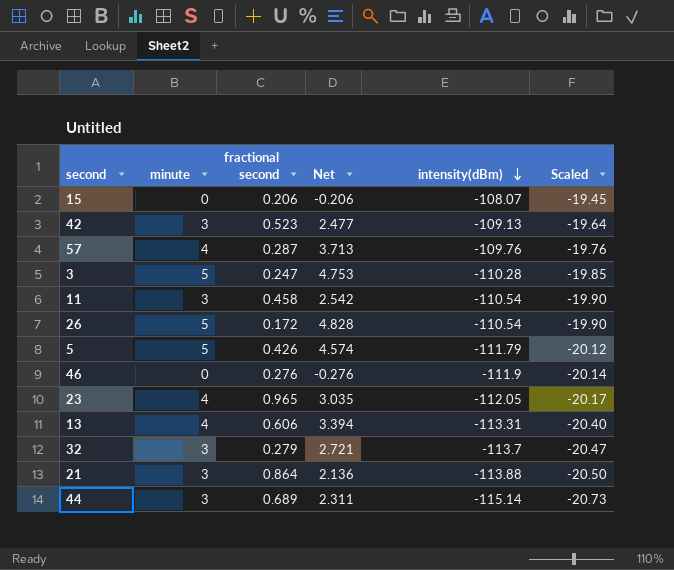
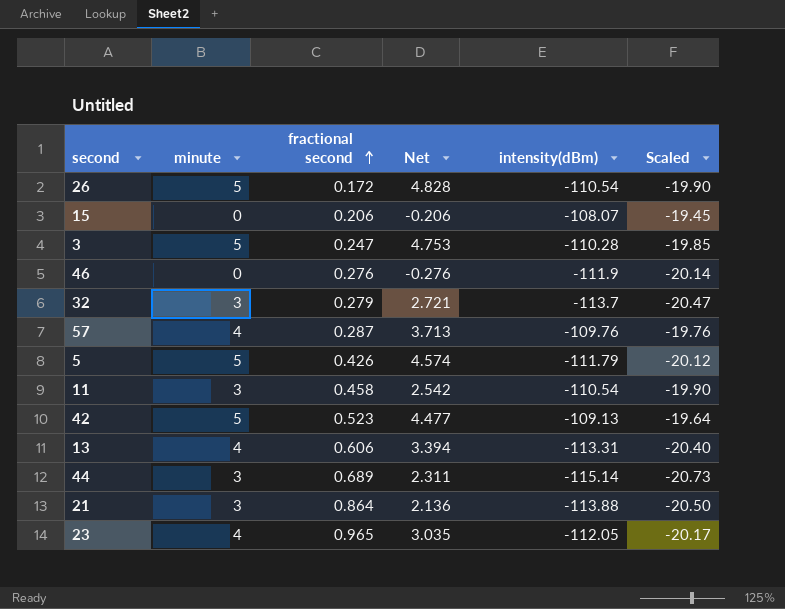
row order: intensity(dBm) descending -> fractional second ascending
42 | minute: 3 -> 5
42 | Net: 2.477 -> 4.477

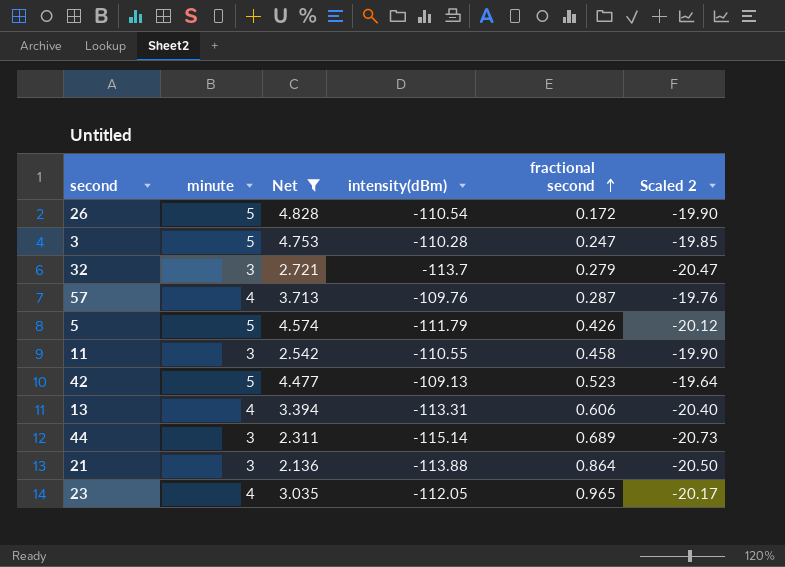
filter: none -> Net >= 2.136
column fractional second | position: 3 -> 5
column name: Scaled -> Scaled 2
11 | intensity(dBm): -110.54 -> -110.55

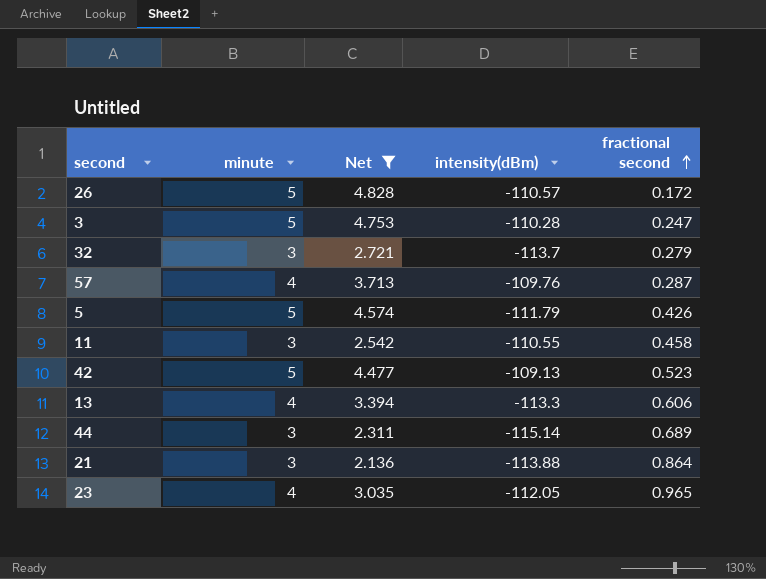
column Scaled 2 | formula: [intensity(dBm)] * 0.18 -> none
26 | intensity(dBm): -110.54 -> -110.57
13 | intensity(dBm): -113.31 -> -113.3

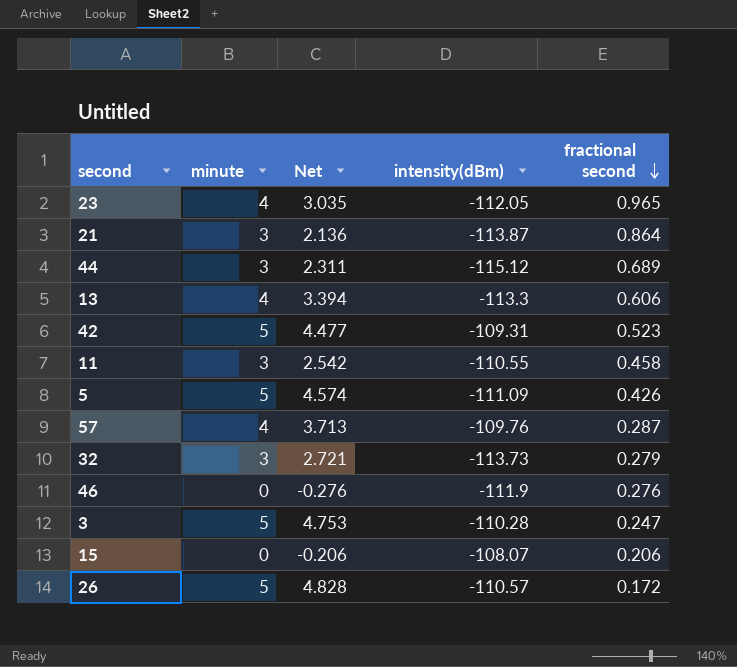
filter: Net >= 2.136 -> none
row order: fractional second ascending -> fractional second descending
21 | intensity(dBm): -113.88 -> -113.87
44 | intensity(dBm): -115.14 -> -115.12
42 | intensity(dBm): -109.13 -> -109.31
5 | intensity(dBm): -111.79 -> -111.09
32 | intensity(dBm): -113.7 -> -113.73

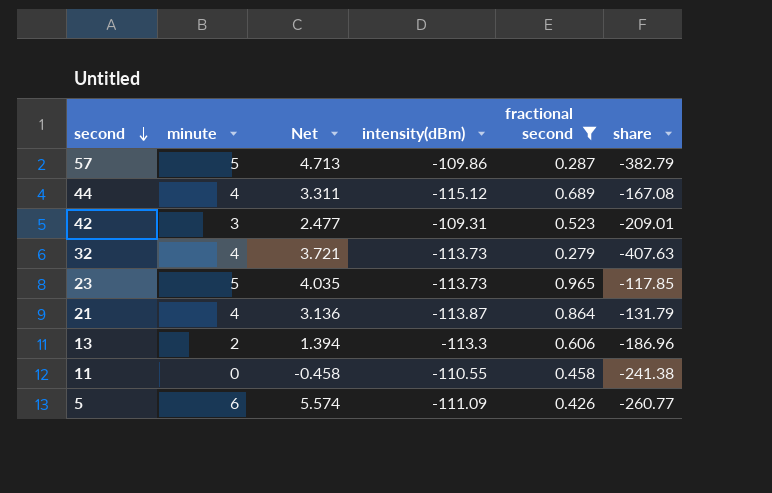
filter: none -> fractional second >= 0.279
row order: fractional second descending -> second descending
column share | formula: none -> [intensity(dBm)] / [fractional second]
57 | minute: 4 -> 5
57 | Net: 3.713 -> 4.713
57 | intensity(dBm): -109.76 -> -109.86
44 | minute: 3 -> 4
44 | Net: 2.311 -> 3.311
42 | minute: 5 -> 3
42 | Net: 4.477 -> 2.477
32 | minute: 3 -> 4
32 | Net: 2.721 -> 3.721
23 | minute: 4 -> 5
23 | Net: 3.035 -> 4.035
23 | intensity(dBm): -112.05 -> -113.73
21 | minute: 3 -> 4
21 | Net: 2.136 -> 3.136
13 | minute: 4 -> 2
13 | Net: 3.394 -> 1.394
11 | minute: 3 -> 0
11 | Net: 2.542 -> -0.458
5 | minute: 5 -> 6
5 | Net: 4.574 -> 5.574

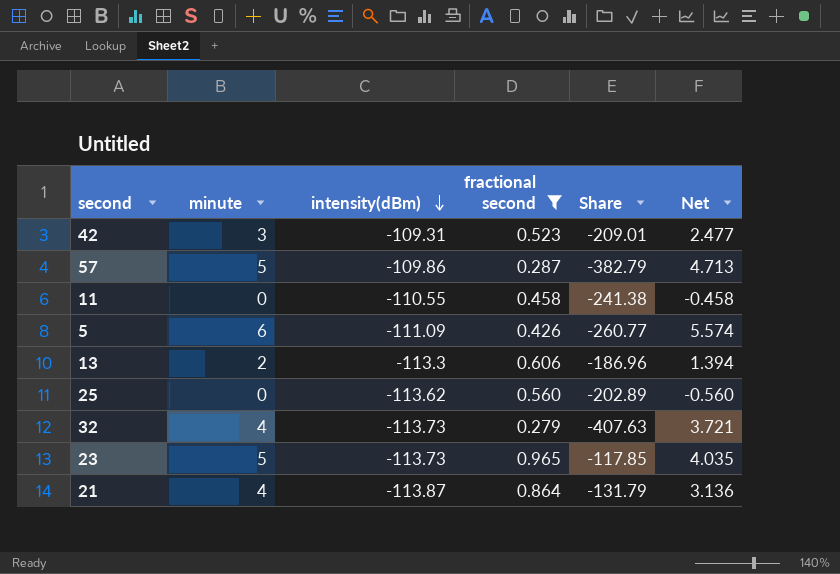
row order: second descending -> intensity(dBm) descending
column name: share -> Share
column Net | position: 3 -> 6
row 44: 4 | 3.311 | -115.12 | 0.689 | -167.08 -> none
row 25: none -> 0 | -113.62 | 0.560 | -202.89 | -0.560

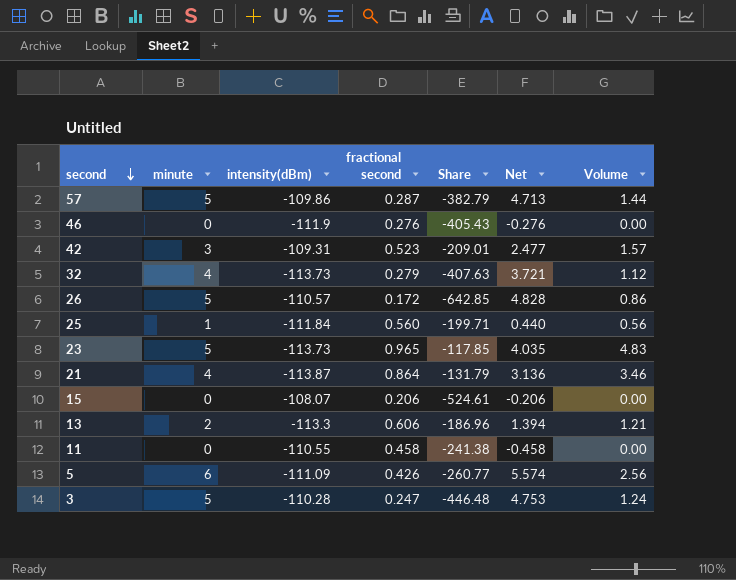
filter: fractional second >= 0.279 -> none
row order: intensity(dBm) descending -> second descending
column Volume | formula: none -> [minute] * [fractional second]
25 | minute: 0 -> 1
25 | intensity(dBm): -113.62 -> -111.84
25 | Share: -202.89 -> -199.71
25 | Net: -0.560 -> 0.440

